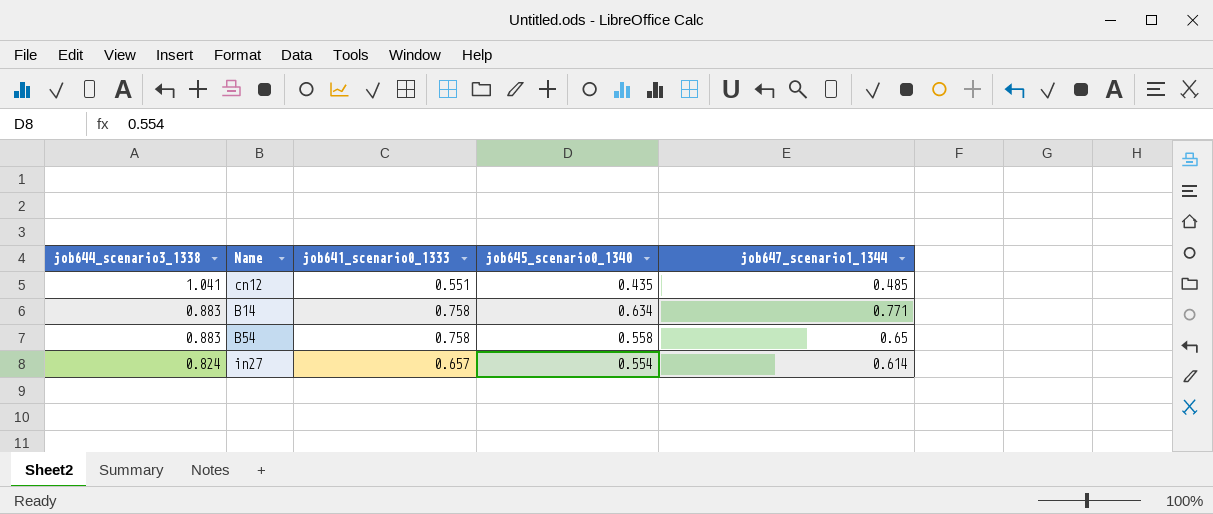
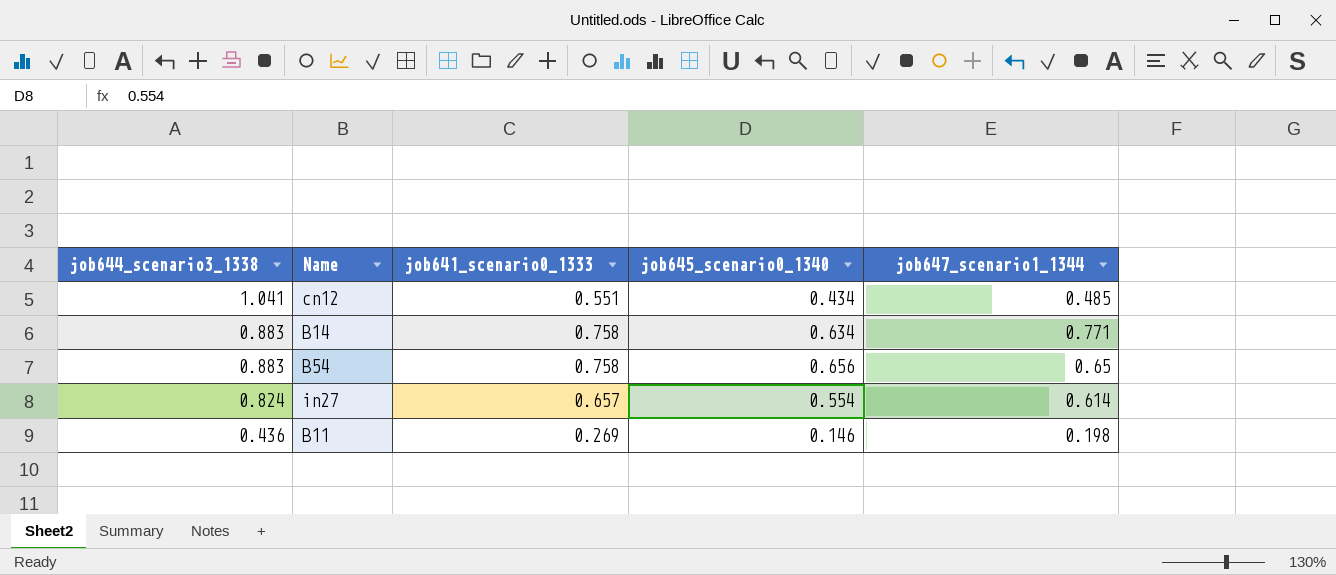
cn12 | job645_scenario0_1340: 0.435 -> 0.434
B54 | job645_scenario0_1340: 0.558 -> 0.656
row B11: none -> 0.436 | 0.269 | 0.146 | 0.198

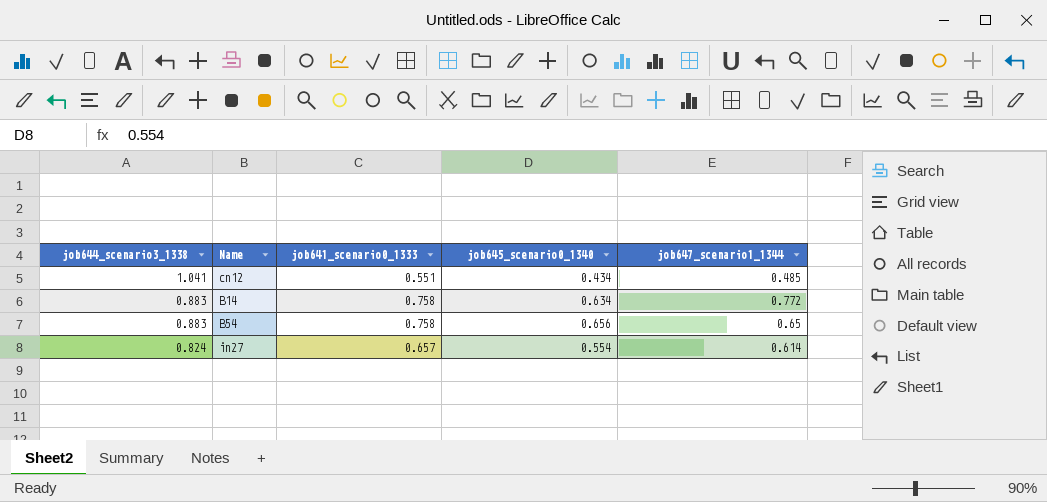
row B11: 0.436 | 0.269 | 0.146 | 0.198 -> none
B14 | job647_scenario1_1344: 0.771 -> 0.772

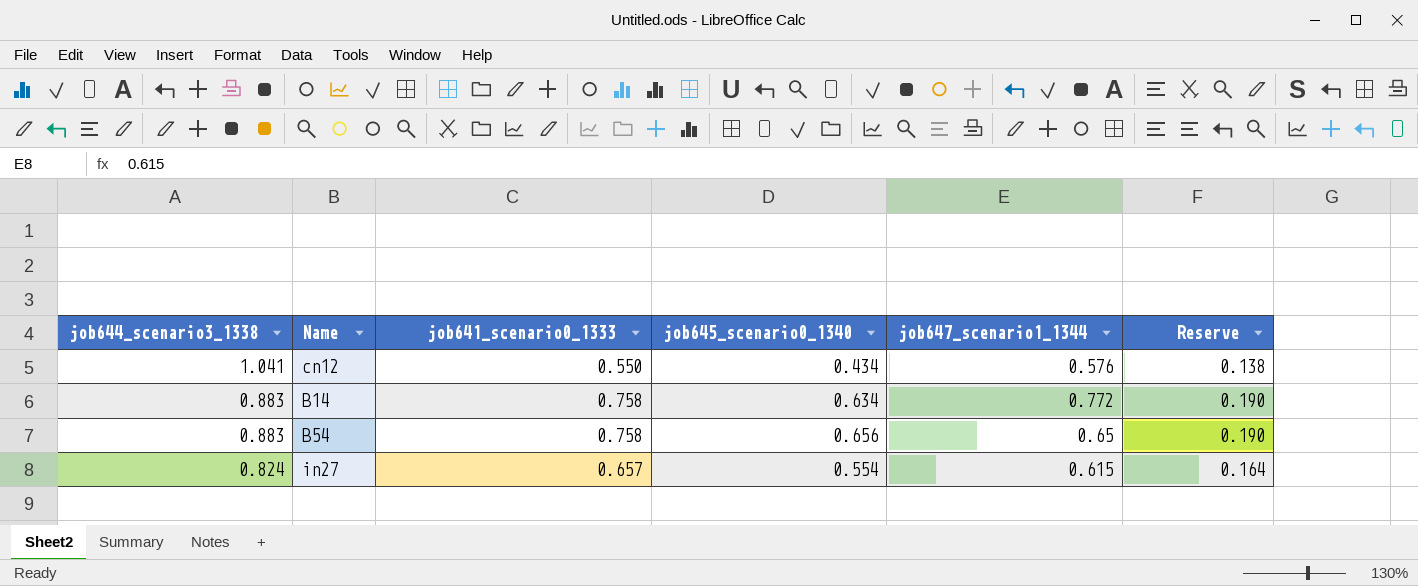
column Reserve | formula: none -> [job641_scenario0_1333] * 0.25
cn12 | job641_scenario0_1333: 0.551 -> 0.550
cn12 | job647_scenario1_1344: 0.485 -> 0.576
in27 | job647_scenario1_1344: 0.614 -> 0.615

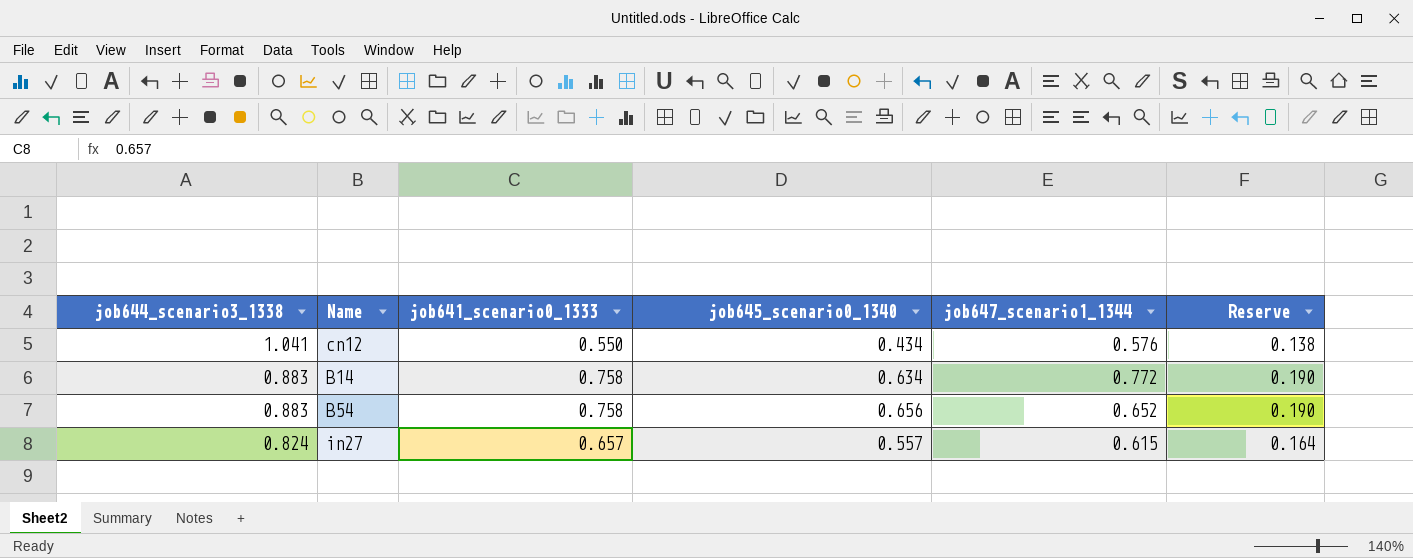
B54 | job647_scenario1_1344: 0.65 -> 0.652
in27 | job645_scenario0_1340: 0.554 -> 0.557

